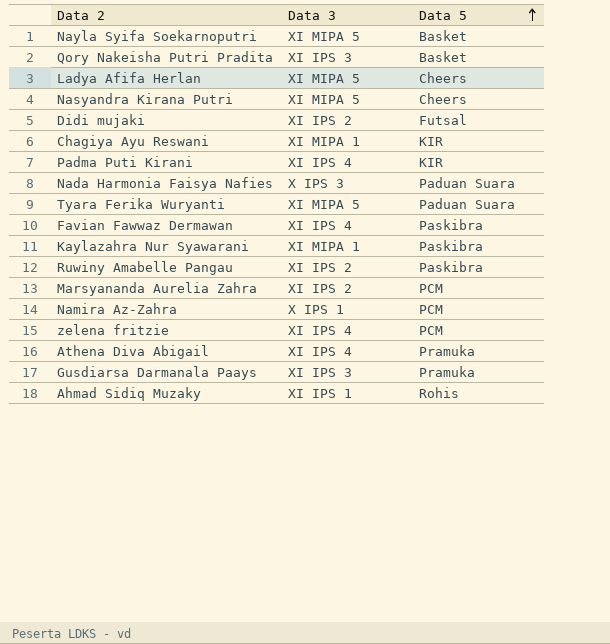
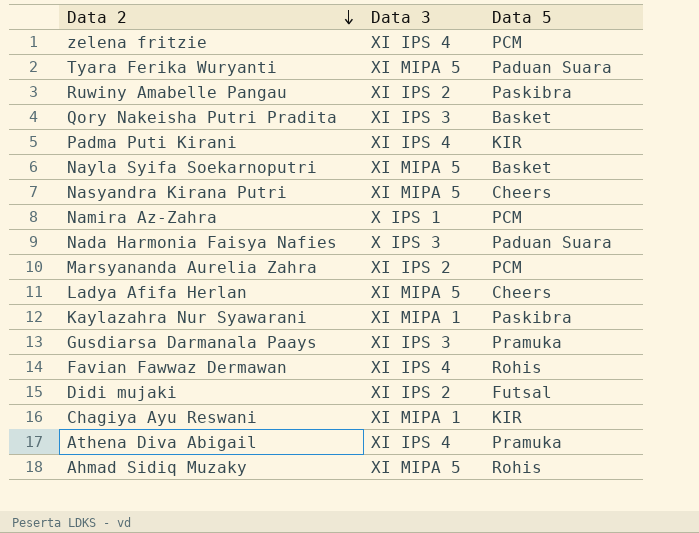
row order: Data 5 ascending -> Data 2 descending
Favian Fawwaz Dermawan | Data 5: Paskibra -> Rohis
Ahmad Sidiq Muzaky | Data 3: XI IPS 1 -> XI MIPA 5

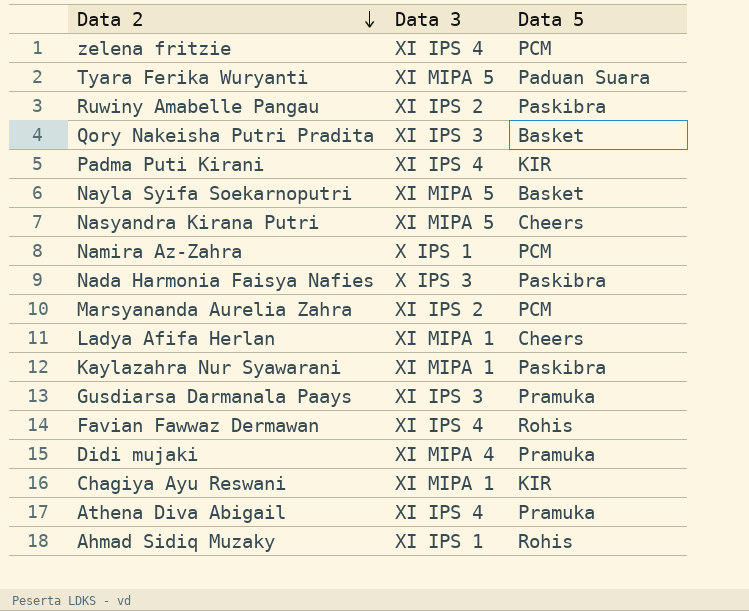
Nada Harmonia Faisya Nafies | Data 5: Paduan Suara -> Paskibra
Ladya Afifa Herlan | Data 3: XI MIPA 5 -> XI MIPA 1
Didi mujaki | Data 3: XI IPS 2 -> XI MIPA 4
Didi mujaki | Data 5: Futsal -> Pramuka
Ahmad Sidiq Muzaky | Data 3: XI MIPA 5 -> XI IPS 1

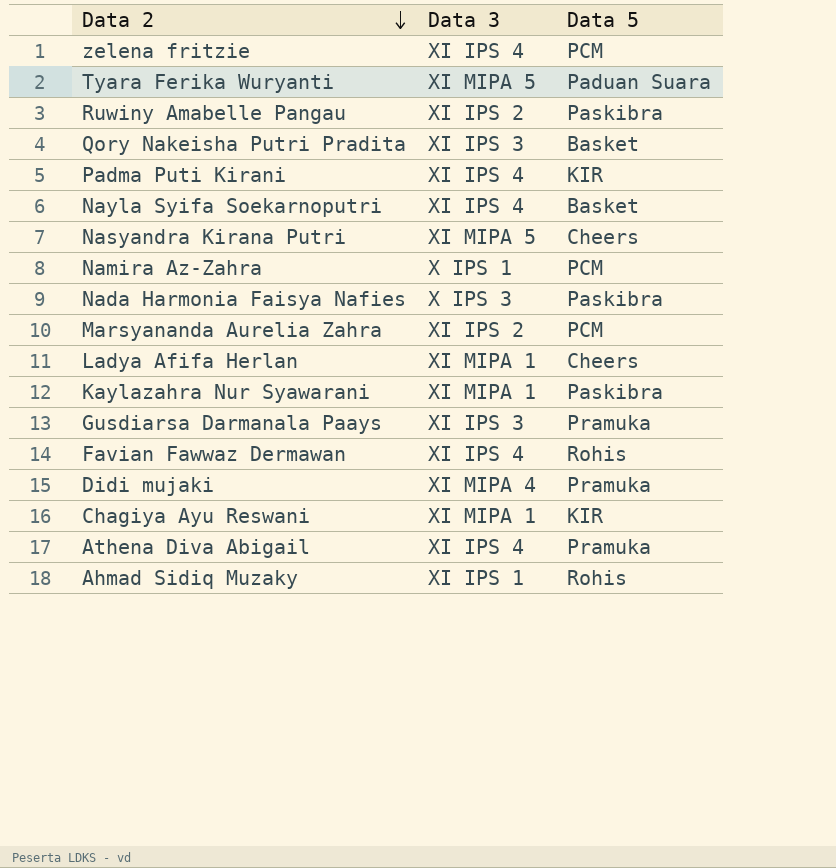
Nayla Syifa Soekarnoputri | Data 3: XI MIPA 5 -> XI IPS 4

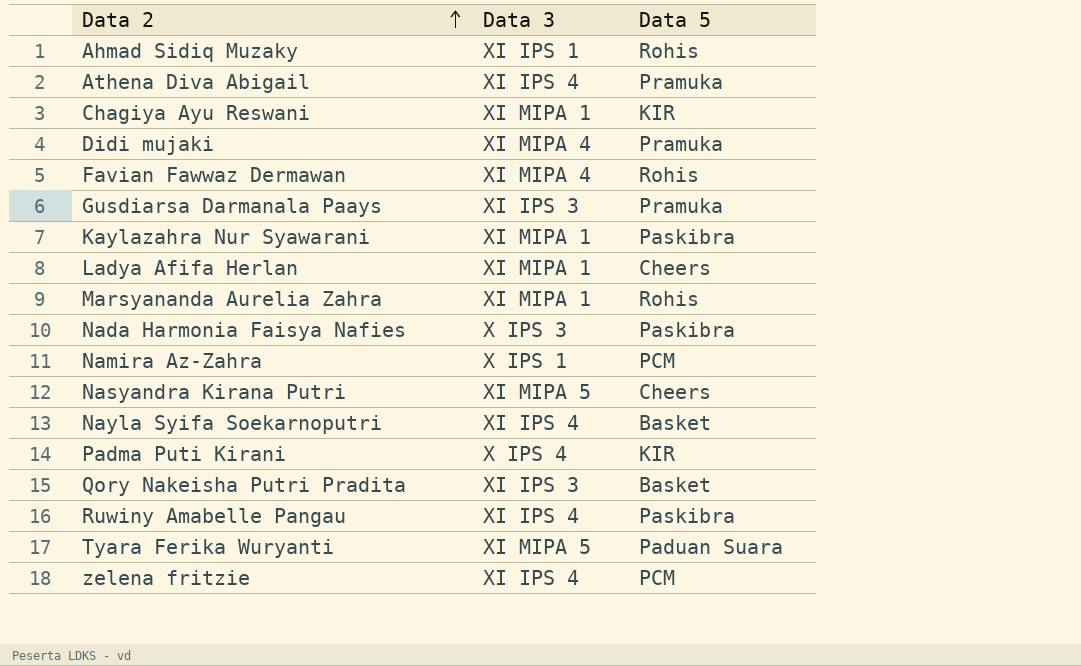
row order: Data 2 descending -> Data 2 ascending
Favian Fawwaz Dermawan | Data 3: XI IPS 4 -> XI MIPA 4
Marsyananda Aurelia Zahra | Data 3: XI IPS 2 -> XI MIPA 1
Marsyananda Aurelia Zahra | Data 5: PCM -> Rohis
Padma Puti Kirani | Data 3: XI IPS 4 -> X IPS 4
Ruwiny Amabelle Pangau | Data 3: XI IPS 2 -> XI IPS 4

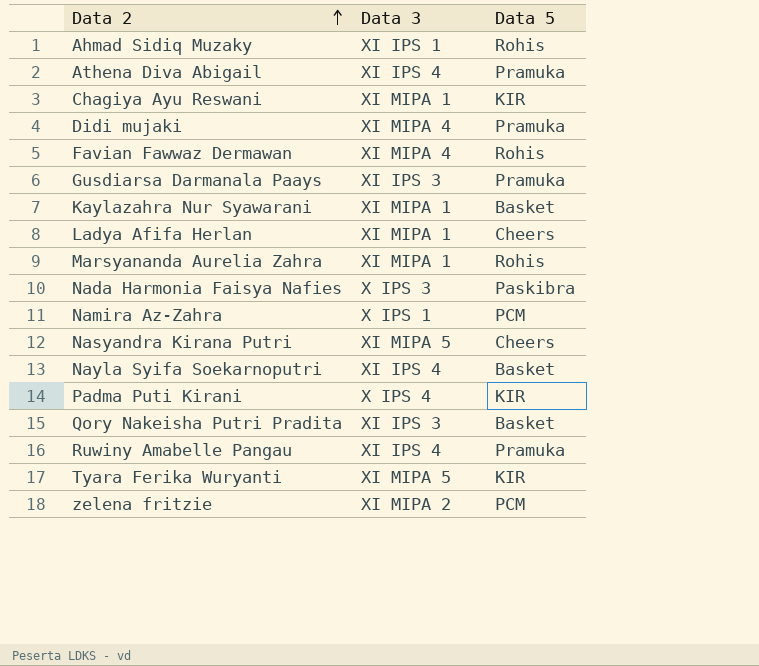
Kaylazahra Nur Syawarani | Data 5: Paskibra -> Basket
Ruwiny Amabelle Pangau | Data 5: Paskibra -> Pramuka
Tyara Ferika Wuryanti | Data 5: Paduan Suara -> KIR
zelena fritzie | Data 3: XI IPS 4 -> XI MIPA 2

